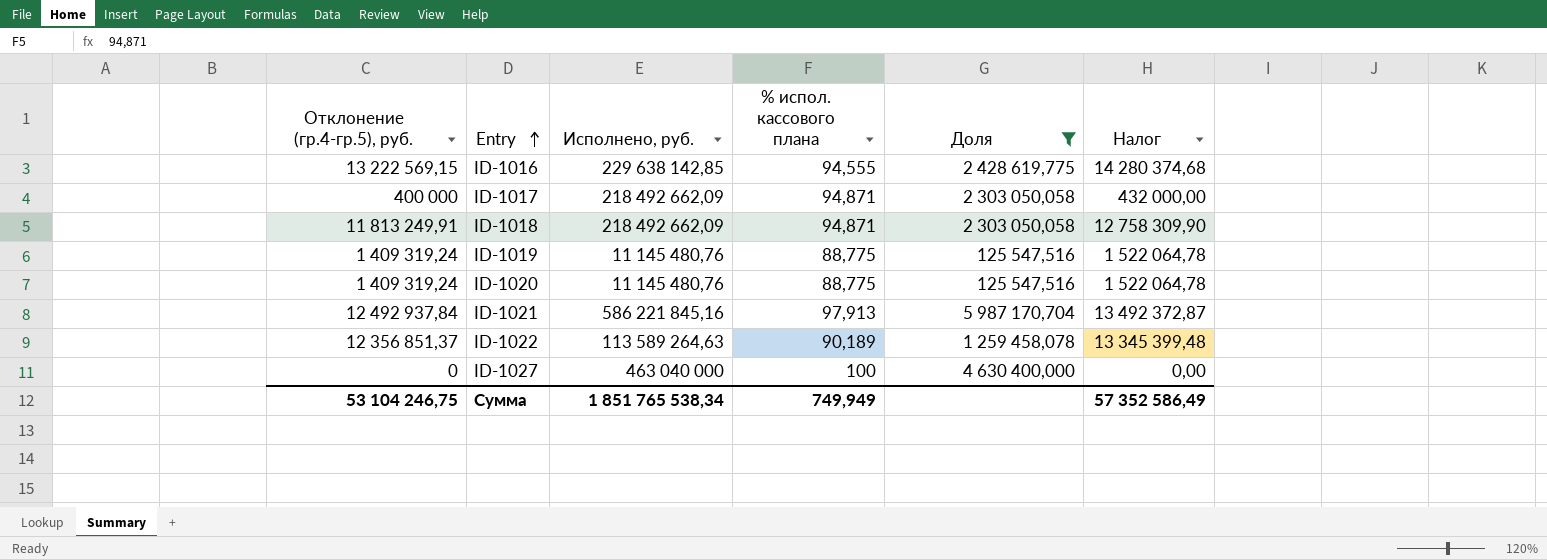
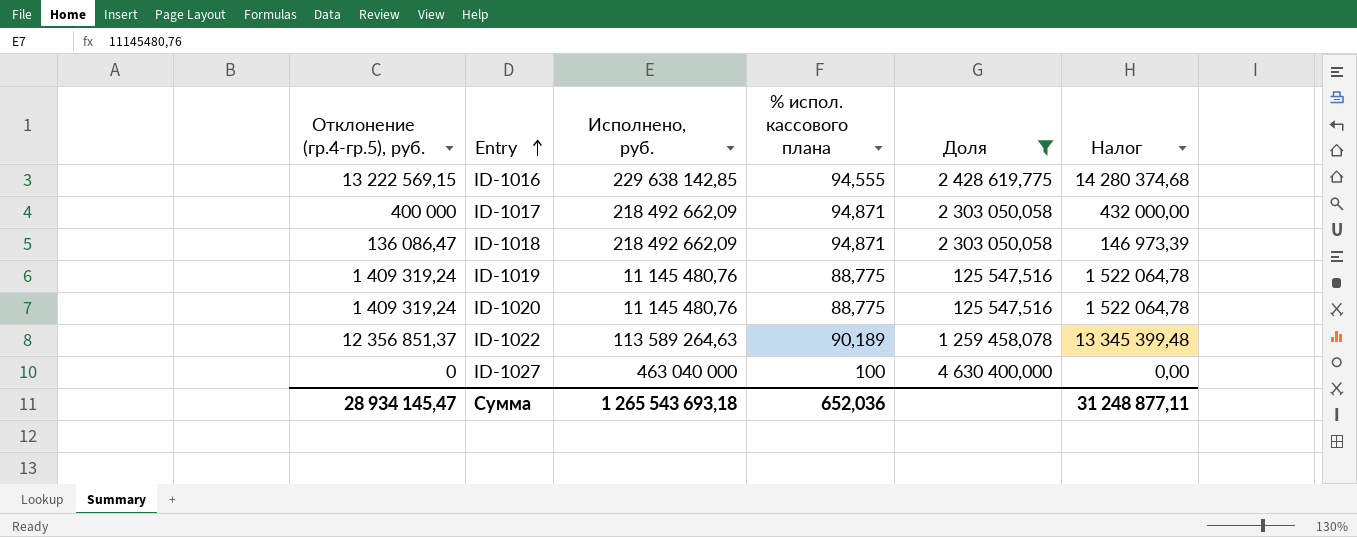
row ID-1021: 12 492 937,84 | 586 221 845,16 | 97,913 | 5 987 170,704 | 13 492 372,87 -> none
ID-1018 | Отклонение (гр.4-гр.5), руб.: 11 813 249,91 -> 136 086,47
ID-1018 | Налог: 12 758 309,90 -> 146 973,39
Сумма | Отклонение (гр.4-гр.5), руб.: 53 104 246,75 -> 28 934 145,47
Сумма | Исполнено, руб.: 1 851 765 538,34 -> 1 265 543 693,18
Сумма | % испол. кассового плана: 749,949 -> 652,036
Сумма | Налог: 57 352 586,49 -> 31 248 877,11

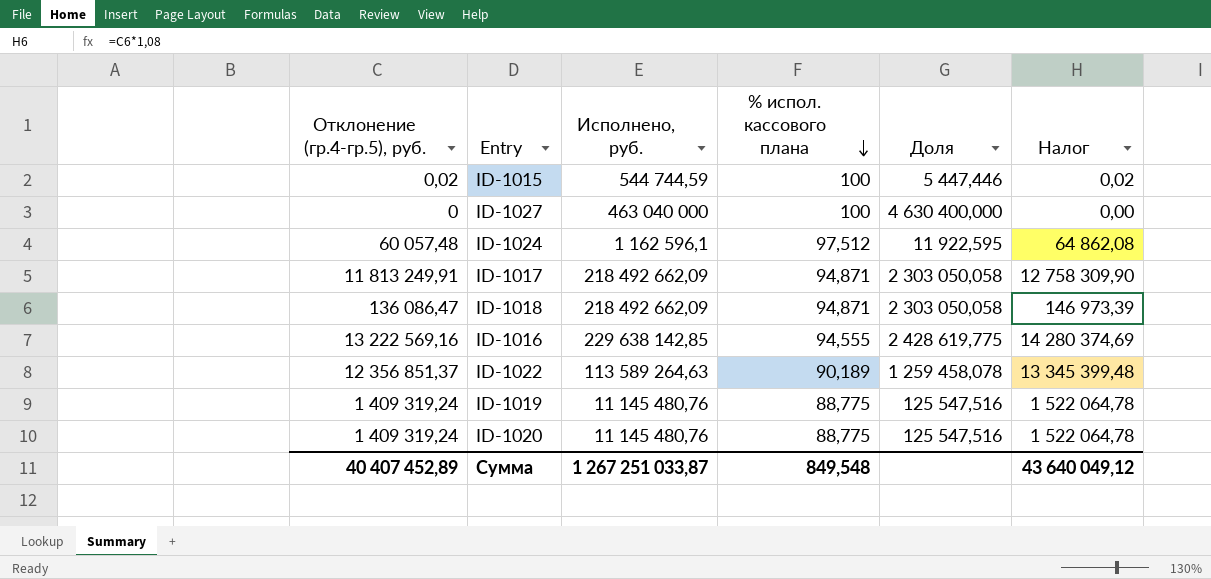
filter: Доля >= 125 547,516 -> none
row order: Entry ascending -> % испол. кассового плана descending
ID-1017 | Отклонение (гр.4-гр.5), руб.: 400 000 -> 11 813 249,91
ID-1017 | Налог: 432 000,00 -> 12 758 309,90
ID-1016 | Отклонение (гр.4-гр.5), руб.: 13 222 569,15 -> 13 222 569,16
ID-1016 | Налог: 14 280 374,68 -> 14 280 374,69
Сумма | Отклонение (гр.4-гр.5), руб.: 28 934 145,47 -> 40 407 452,89
Сумма | Исполнено, руб.: 1 265 543 693,18 -> 1 267 251 033,87
Сумма | % испол. кассового плана: 652,036 -> 849,548
Сумма | Налог: 31 248 877,11 -> 43 640 049,12

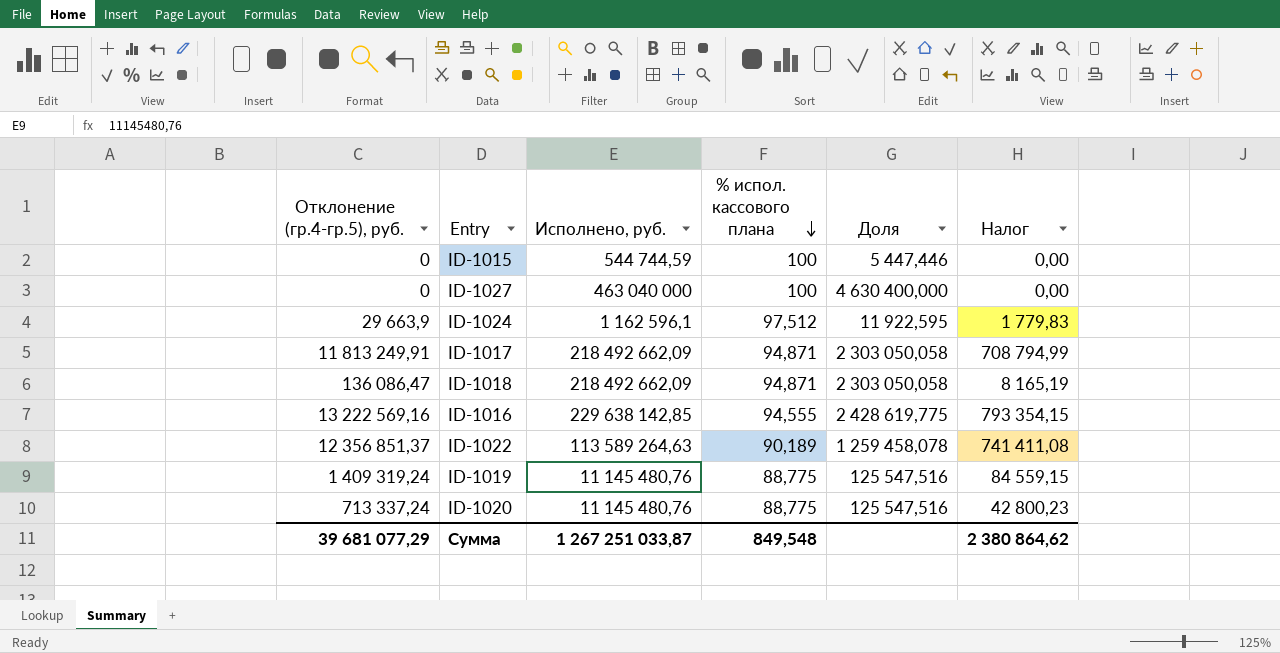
column Налог | formula: [Отклонение (гр.4-гр.5), руб.] * 1,08 -> [Отклонение (гр.4-гр.5), руб.] * 0,06
ID-1015 | Отклонение (гр.4-гр.5), руб.: 0,02 -> 0
ID-1024 | Отклонение (гр.4-гр.5), руб.: 60 057,48 -> 29 663,9
ID-1020 | Отклонение (гр.4-гр.5), руб.: 1 409 319,24 -> 713 337,24
Сумма | Отклонение (гр.4-гр.5), руб.: 40 407 452,89 -> 39 681 077,29
Сумма | Налог: 43 640 049,12 -> 2 380 864,62

